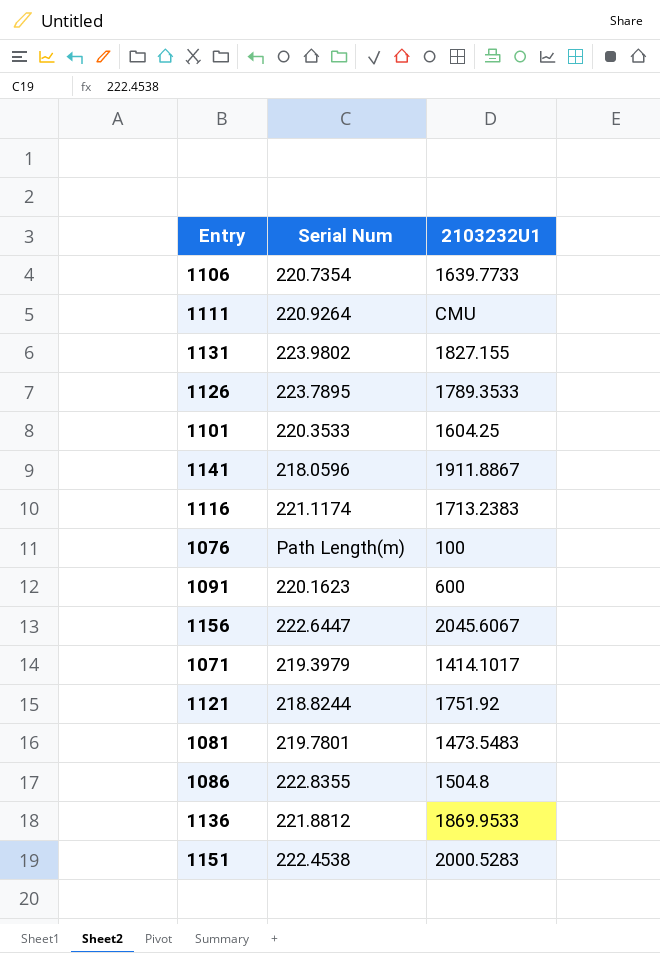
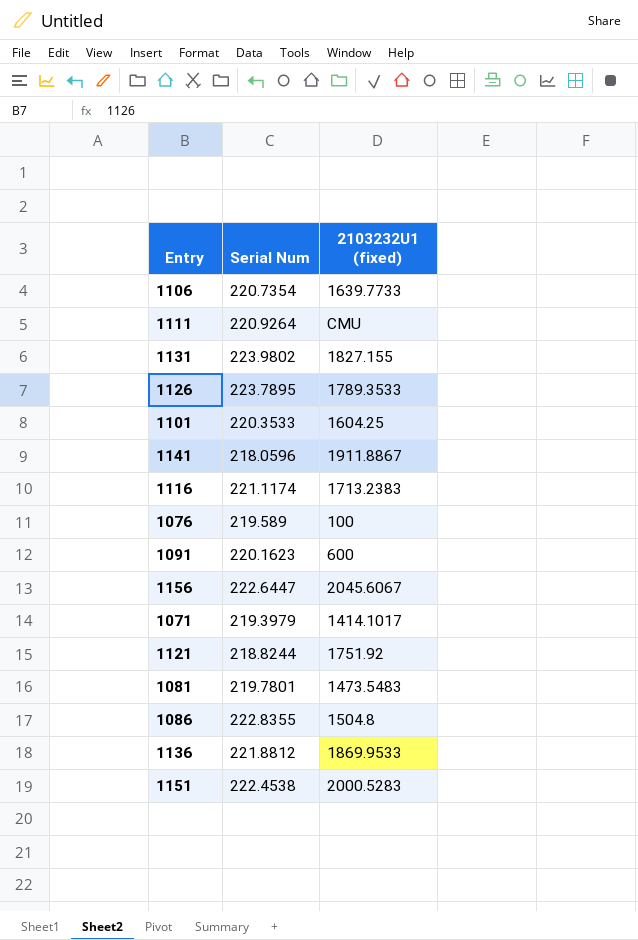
column name: 2103232U1 -> 2103232U1 (fixed)
1076 | Serial Num: Path Length(m) -> 219.589

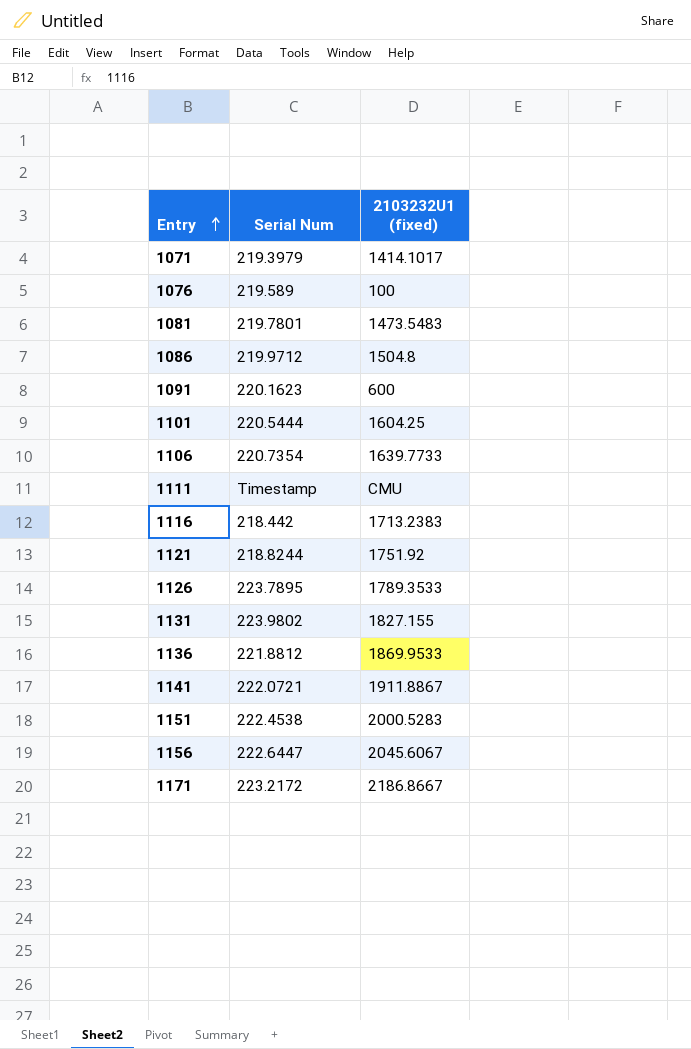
row order: none -> Entry ascending
1086 | Serial Num: 222.8355 -> 219.9712
1101 | Serial Num: 220.3533 -> 220.5444
1111 | Serial Num: 220.9264 -> Timestamp
1116 | Serial Num: 221.1174 -> 218.442
1141 | Serial Num: 218.0596 -> 222.0721
row 1171: none -> 223.2172 | 2186.8667

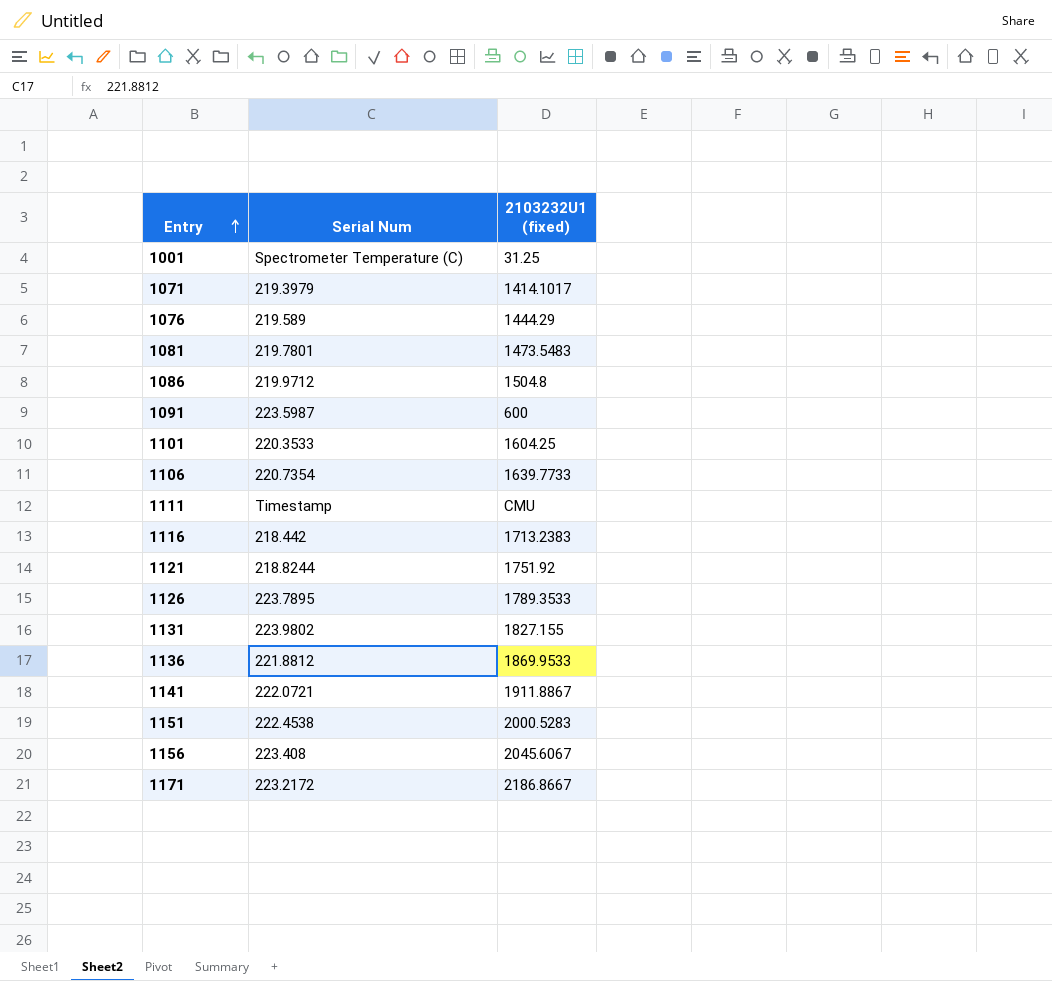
row 1001: none -> Spectrometer Temperature (C) | 31.25
1076 | 2103232U1 (fixed): 100 -> 1444.29
1091 | Serial Num: 220.1623 -> 223.5987
1101 | Serial Num: 220.5444 -> 220.3533
1156 | Serial Num: 222.6447 -> 223.408

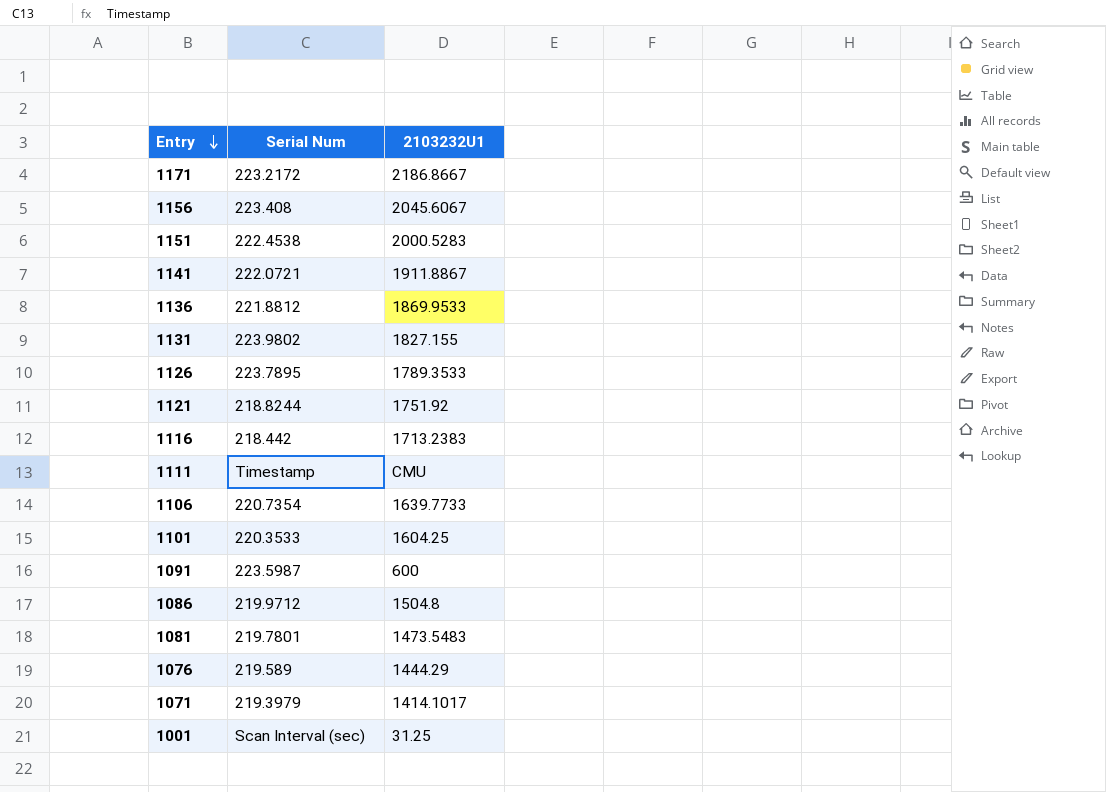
row order: Entry ascending -> Entry descending
column name: 2103232U1 (fixed) -> 2103232U1
1001 | Serial Num: Spectrometer Temperature (C) -> Scan Interval (sec)

